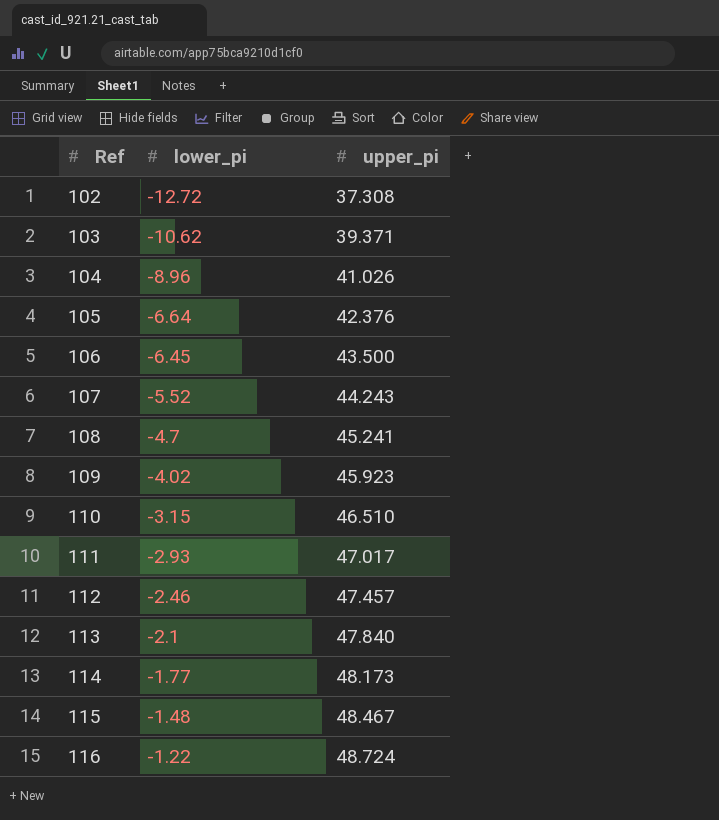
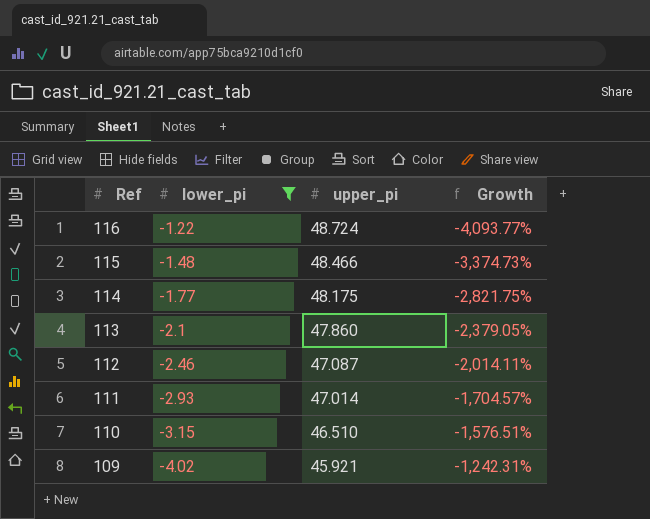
filter: none -> lower_pi >= -4.02
row order: Ref ascending -> Ref descending
column Growth | formula: none -> ([upper_pi] - [lower_pi]) / [lower_pi]
115 | upper_pi: 48.467 -> 48.466
114 | upper_pi: 48.173 -> 48.175
113 | upper_pi: 47.840 -> 47.860
112 | upper_pi: 47.457 -> 47.087
111 | upper_pi: 47.017 -> 47.014
109 | upper_pi: 45.923 -> 45.921

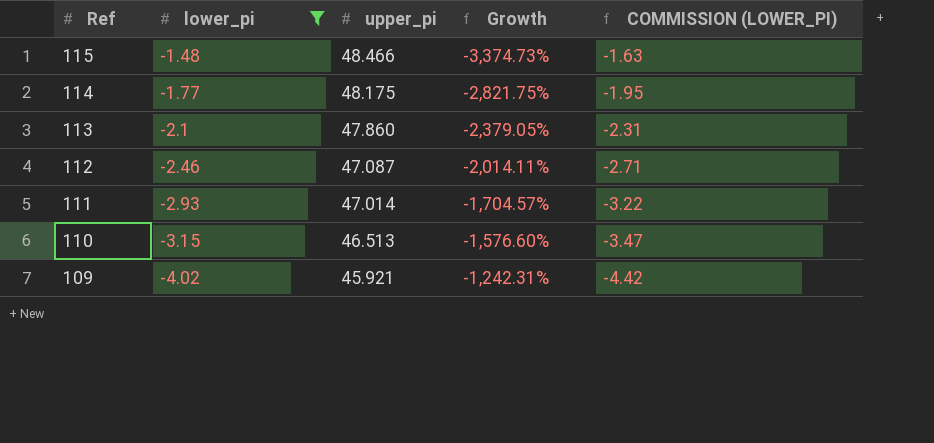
column COMMISSION (LOWER_PI) | formula: none -> [lower_pi] * 1.1
row 116: -1.22 | 48.724 | -4,093.77% -> none
110 | upper_pi: 46.510 -> 46.513
110 | Growth: -1,576.51% -> -1,576.60%

